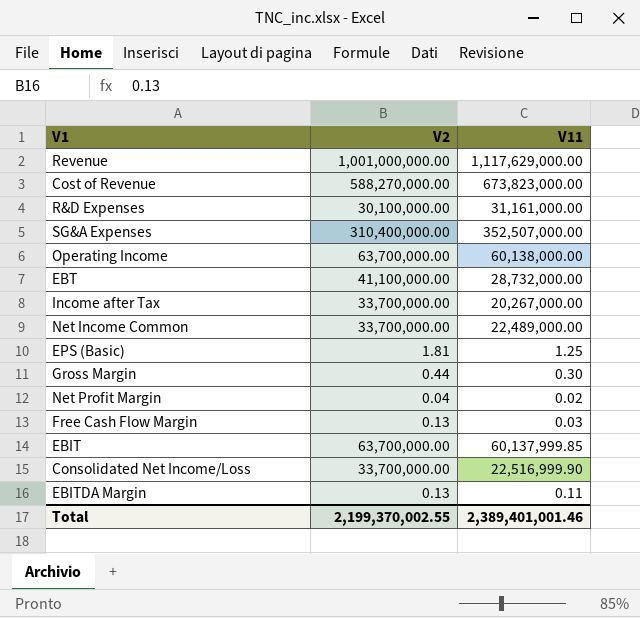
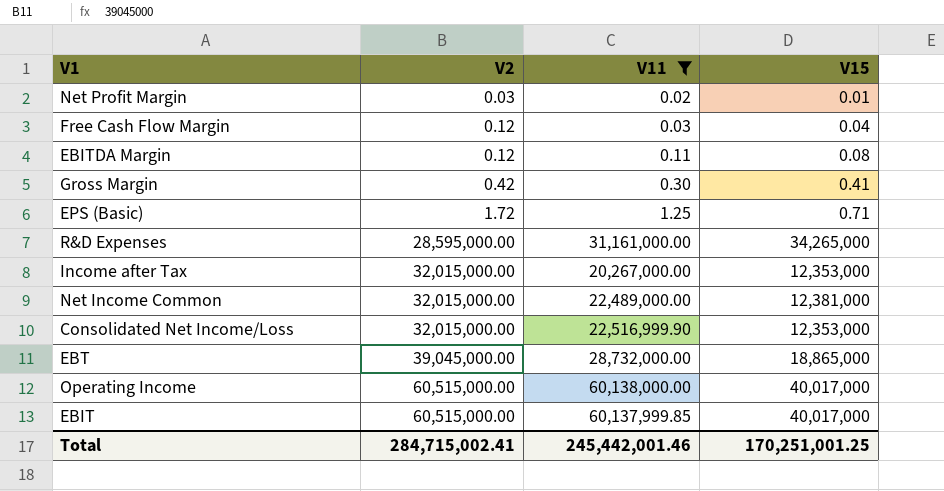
filter: none -> V11 <= 60,138,000.00
row order: none -> V2 ascending
column V15 | position: none -> 4
Net Profit Margin | V2: 0.04 -> 0.03
Free Cash Flow Margin | V2: 0.13 -> 0.12
EBITDA Margin | V2: 0.13 -> 0.12
Gross Margin | V2: 0.44 -> 0.42
EPS (Basic) | V2: 1.81 -> 1.72
R&D Expenses | V2: 30,100,000.00 -> 28,595,000.00
Income after Tax | V2: 33,700,000.00 -> 32,015,000.00
Net Income Common | V2: 33,700,000.00 -> 32,015,000.00
Consolidated Net Income/Loss | V2: 33,700,000.00 -> 32,015,000.00
EBT | V2: 41,100,000.00 -> 39,045,000.00
Operating Income | V2: 63,700,000.00 -> 60,515,000.00
EBIT | V2: 63,700,000.00 -> 60,515,000.00
Total | V2: 2,199,370,002.55 -> 284,715,002.41
Total | V11: 2,389,401,001.46 -> 245,442,001.46

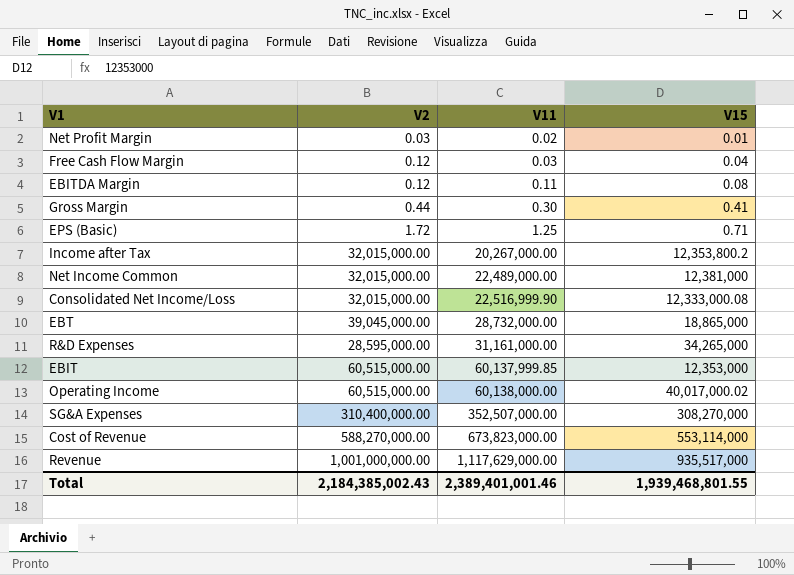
filter: V11 <= 60,138,000.00 -> none
row order: V2 ascending -> V11 ascending
Gross Margin | V2: 0.42 -> 0.44
Income after Tax | V15: 12,353,000 -> 12,353,800.2
Consolidated Net Income/Loss | V15: 12,353,000 -> 12,333,000.08
EBIT | V15: 40,017,000 -> 12,353,000
Operating Income | V15: 40,017,000 -> 40,017,000.02
Total | V2: 284,715,002.41 -> 2,184,385,002.43
Total | V11: 245,442,001.46 -> 2,389,401,001.46
Total | V15: 170,251,001.25 -> 1,939,468,801.55

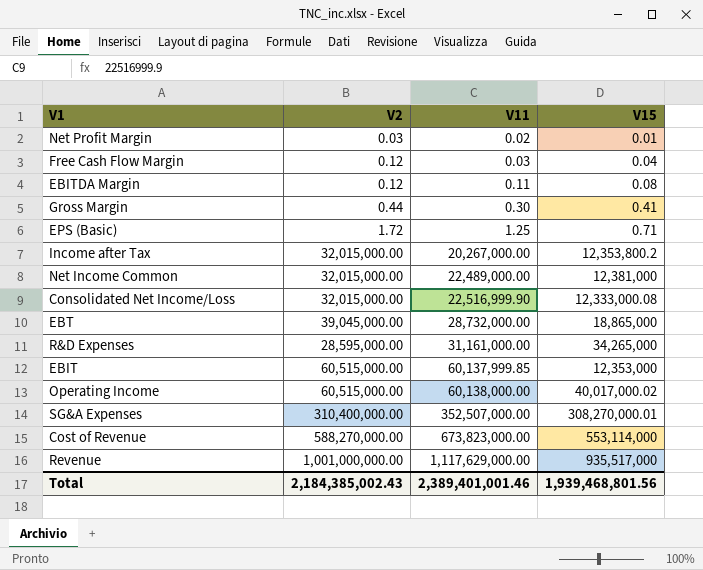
SG&A Expenses | V15: 308,270,000 -> 308,270,000.01
Total | V15: 1,939,468,801.55 -> 1,939,468,801.56

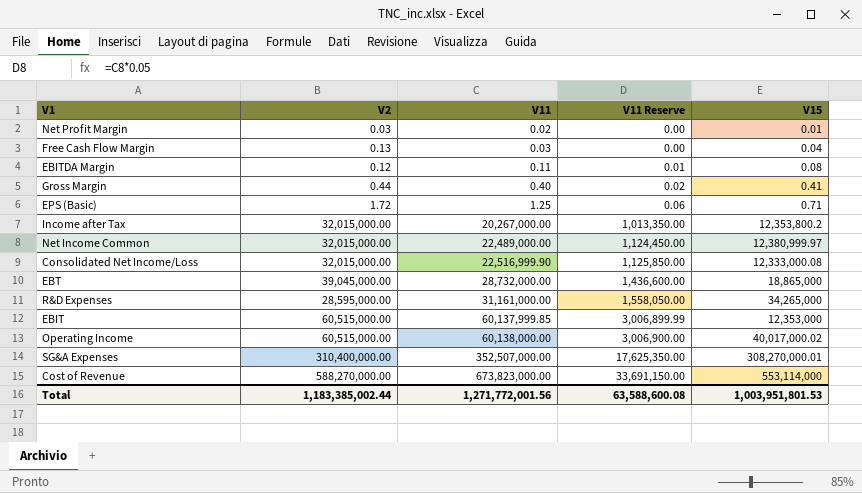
column V11 Reserve | formula: none -> [V11] * 0.05
row Revenue: 1,001,000,000.00 | 1,117,629,000.00 | 935,517,000 -> none
Free Cash Flow Margin | V2: 0.12 -> 0.13
Gross Margin | V11: 0.30 -> 0.40
Net Income Common | V15: 12,381,000 -> 12,380,999.97
Total | V2: 2,184,385,002.43 -> 1,183,385,002.44
Total | V11: 2,389,401,001.46 -> 1,271,772,001.56
Total | V15: 1,939,468,801.56 -> 1,003,951,801.53

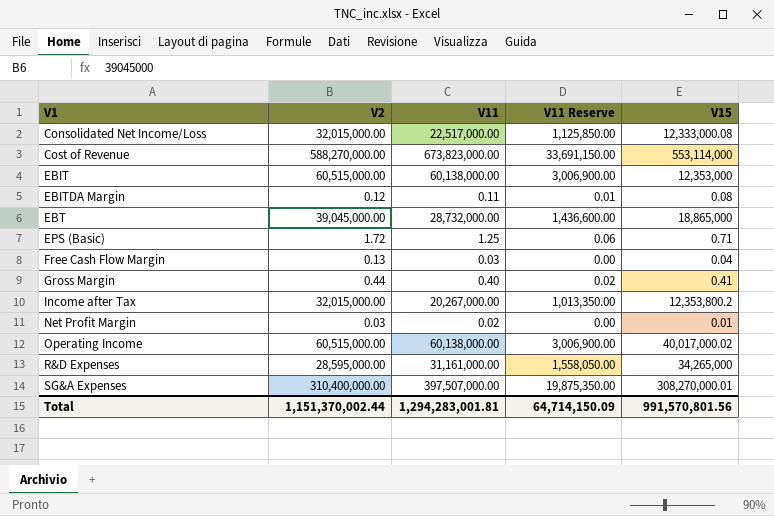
row order: V11 ascending -> V1 ascending
row Net Income Common: 32,015,000.00 | 22,489,000.00 | 1,124,450.00 | 12,380,999.97 -> none
Consolidated Net Income/Loss | V11: 22,516,999.90 -> 22,517,000.00
EBIT | V11: 60,137,999.85 -> 60,138,000.00
EBIT | V11 Reserve: 3,006,899.99 -> 3,006,900.00
SG&A Expenses | V11: 352,507,000.00 -> 397,507,000.00
SG&A Expenses | V11 Reserve: 17,625,350.00 -> 19,875,350.00
Total | V2: 1,183,385,002.44 -> 1,151,370,002.44
Total | V11: 1,271,772,001.56 -> 1,294,283,001.81
Total | V11 Reserve: 63,588,600.08 -> 64,714,150.09
Total | V15: 1,003,951,801.53 -> 991,570,801.56

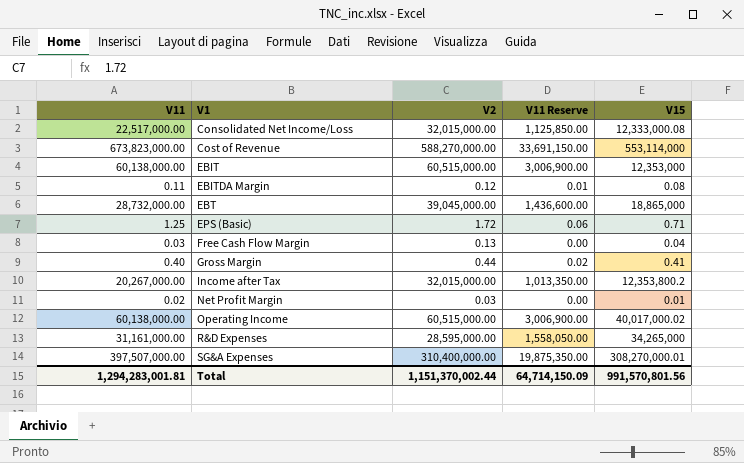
column V11 | position: 3 -> 1

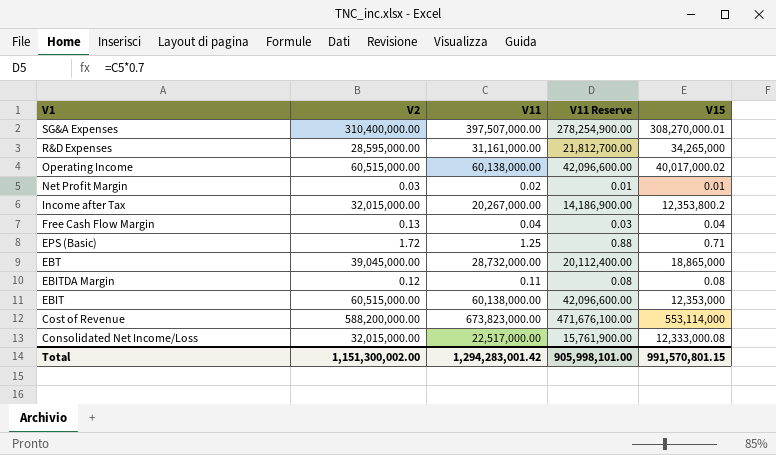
row order: V1 ascending -> V1 descending
column V11 | position: 1 -> 3
column V11 Reserve | formula: [V11] * 0.05 -> [V11] * 0.7
row Gross Margin: 0.40 | 0.44 | 0.02 | 0.41 -> none
Free Cash Flow Margin | V11: 0.03 -> 0.04
Cost of Revenue | V2: 588,270,000.00 -> 588,200,000.00
Total | V2: 1,151,370,002.44 -> 1,151,300,002.00
Total | V11: 1,294,283,001.81 -> 1,294,283,001.42
Total | V11 Reserve: 64,714,150.09 -> 905,998,101.00
Total | V15: 991,570,801.56 -> 991,570,801.15

